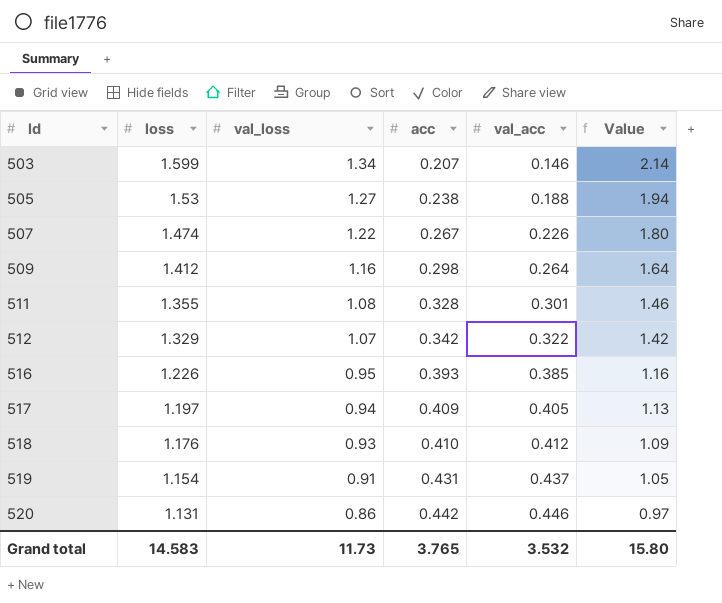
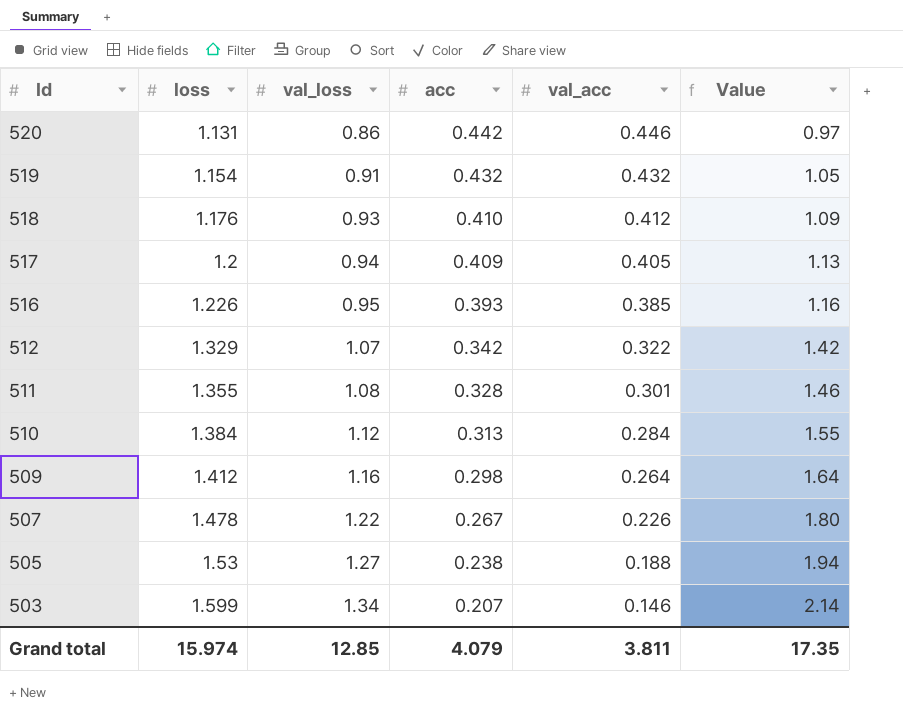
row order: Id ascending -> Id descending
519 | acc: 0.431 -> 0.432
519 | val_acc: 0.437 -> 0.432
517 | loss: 1.197 -> 1.2
row 510: none -> 1.384 | 1.12 | 0.313 | 0.284 | 1.55
507 | loss: 1.474 -> 1.478
Grand total | loss: 14.583 -> 15.974
Grand total | val_loss: 11.73 -> 12.85
Grand total | acc: 3.765 -> 4.079
Grand total | val_acc: 3.532 -> 3.811
Grand total | Value: 15.80 -> 17.35

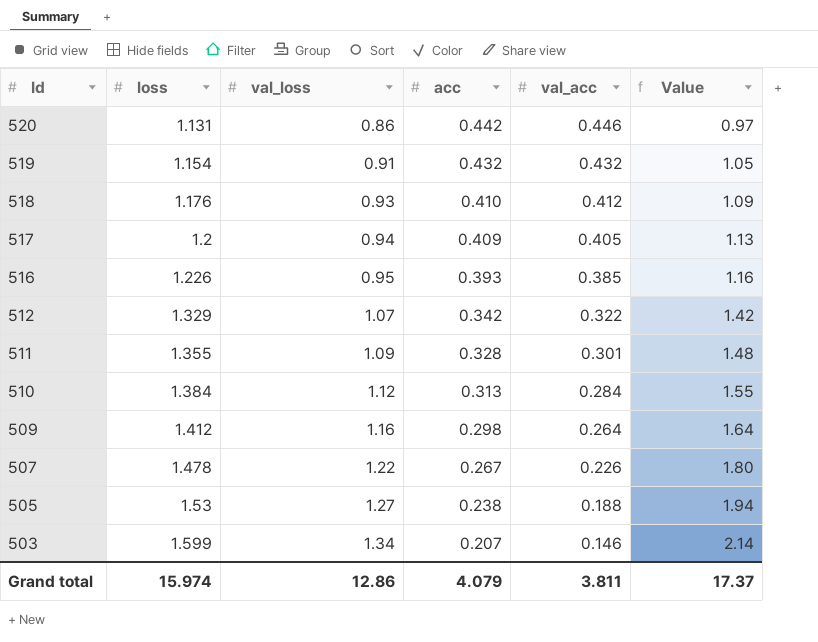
511 | val_loss: 1.08 -> 1.09
511 | Value: 1.46 -> 1.48
Grand total | val_loss: 12.85 -> 12.86
Grand total | Value: 17.35 -> 17.37

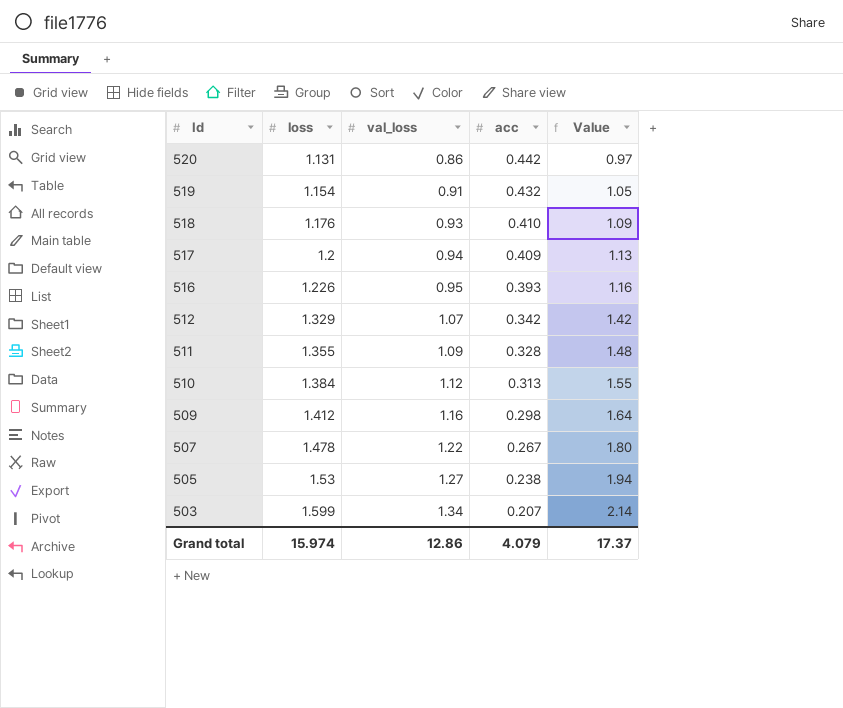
column val_acc | position: 5 -> none

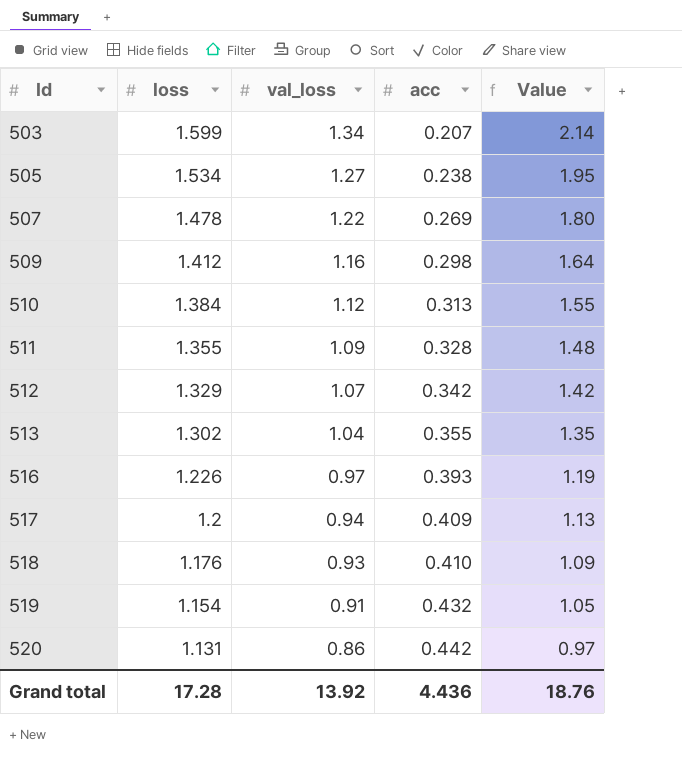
row order: Id descending -> Id ascending
505 | loss: 1.53 -> 1.534
505 | Value: 1.94 -> 1.95
507 | acc: 0.267 -> 0.269
row 513: none -> 1.302 | 1.04 | 0.355 | 1.35
516 | val_loss: 0.95 -> 0.97
516 | Value: 1.16 -> 1.19
Grand total | loss: 15.974 -> 17.28
Grand total | val_loss: 12.86 -> 13.92
Grand total | acc: 4.079 -> 4.436
Grand total | Value: 17.37 -> 18.76

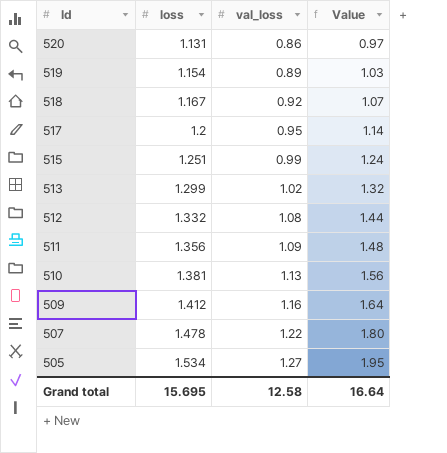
row order: Id ascending -> Id descending
column acc | position: 4 -> none
row 503: 1.599 | 1.34 | 0.207 | 2.14 -> none
row 516: 1.226 | 0.97 | 0.393 | 1.19 -> none
519 | val_loss: 0.91 -> 0.89
519 | Value: 1.05 -> 1.03
518 | loss: 1.176 -> 1.167
518 | val_loss: 0.93 -> 0.92
518 | Value: 1.09 -> 1.07
517 | val_loss: 0.94 -> 0.95
517 | Value: 1.13 -> 1.14
row 515: none -> 1.251 | 0.99 | 1.24
513 | loss: 1.302 -> 1.299
513 | val_loss: 1.04 -> 1.02
513 | Value: 1.35 -> 1.32
512 | loss: 1.329 -> 1.332
512 | val_loss: 1.07 -> 1.08
512 | Value: 1.42 -> 1.44
511 | loss: 1.355 -> 1.356
510 | loss: 1.384 -> 1.381
510 | val_loss: 1.12 -> 1.13
510 | Value: 1.55 -> 1.56
Grand total | loss: 17.28 -> 15.695
Grand total | val_loss: 13.92 -> 12.58
Grand total | Value: 18.76 -> 16.64

